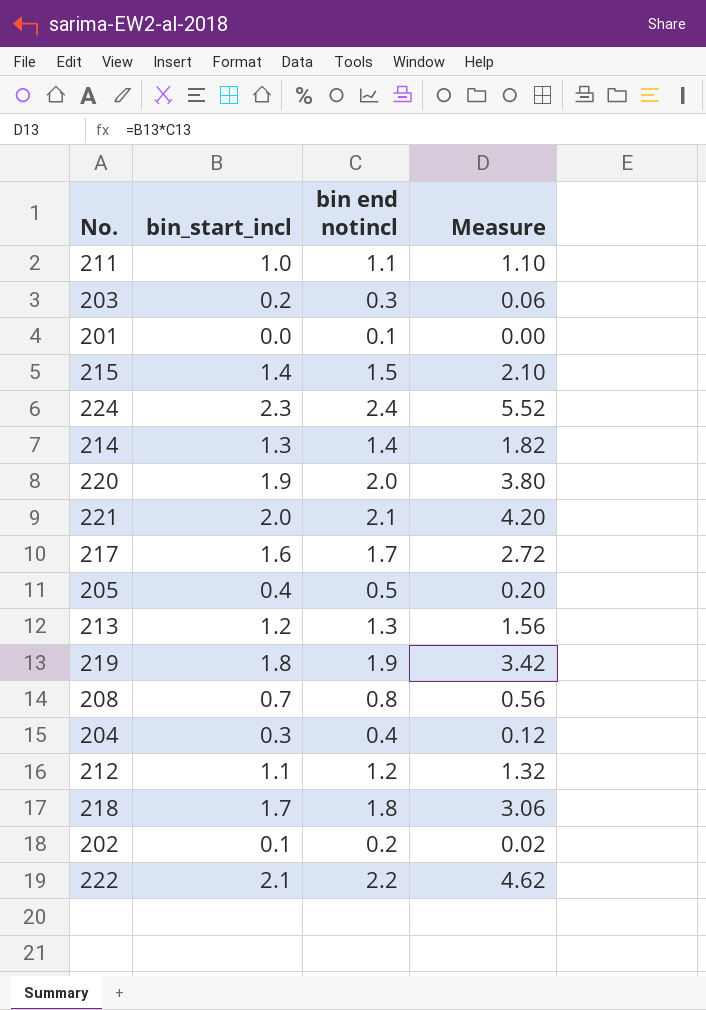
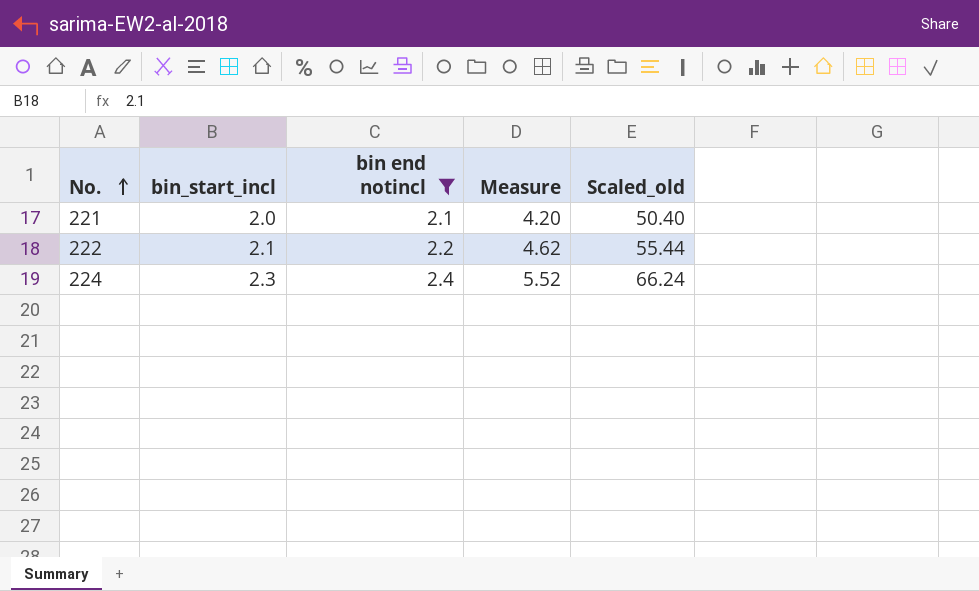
filter: none -> bin end notincl >= 2.1
row order: none -> No. ascending
column Scaled_old | formula: none -> [Measure] * 12

